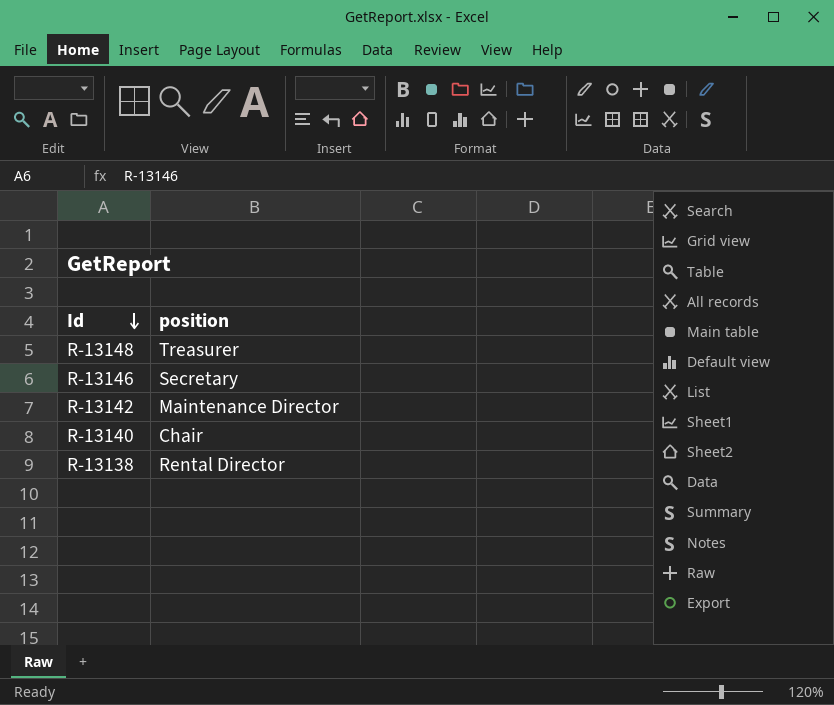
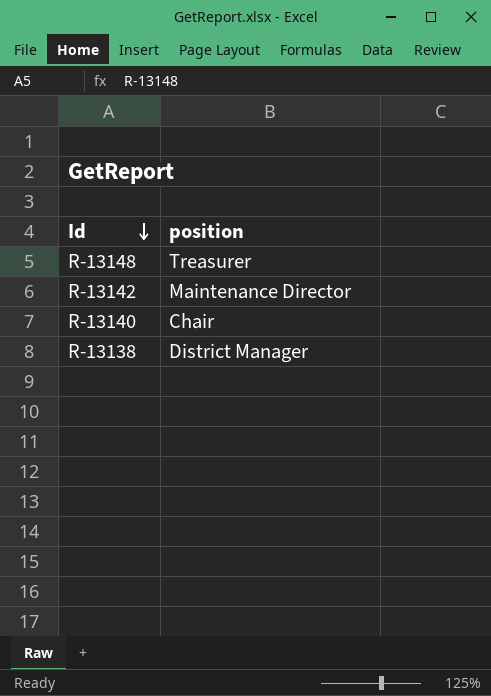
row R-13146: Secretary -> none
R-13138 | position: Rental Director -> District Manager

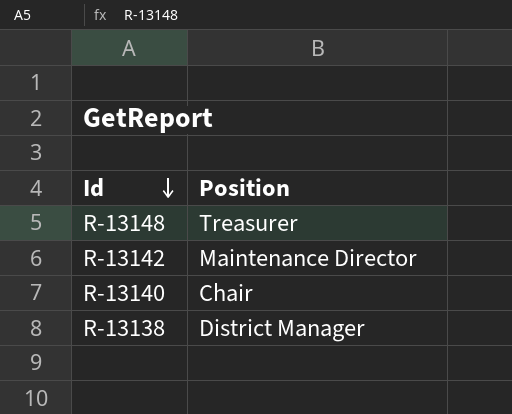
column name: position -> Position

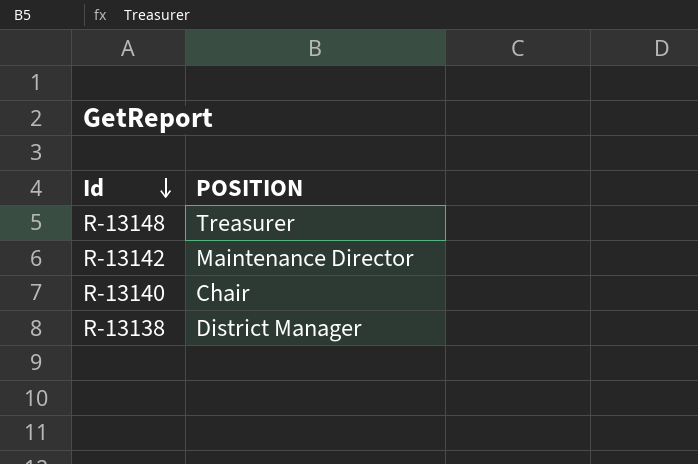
column name: Position -> POSITION

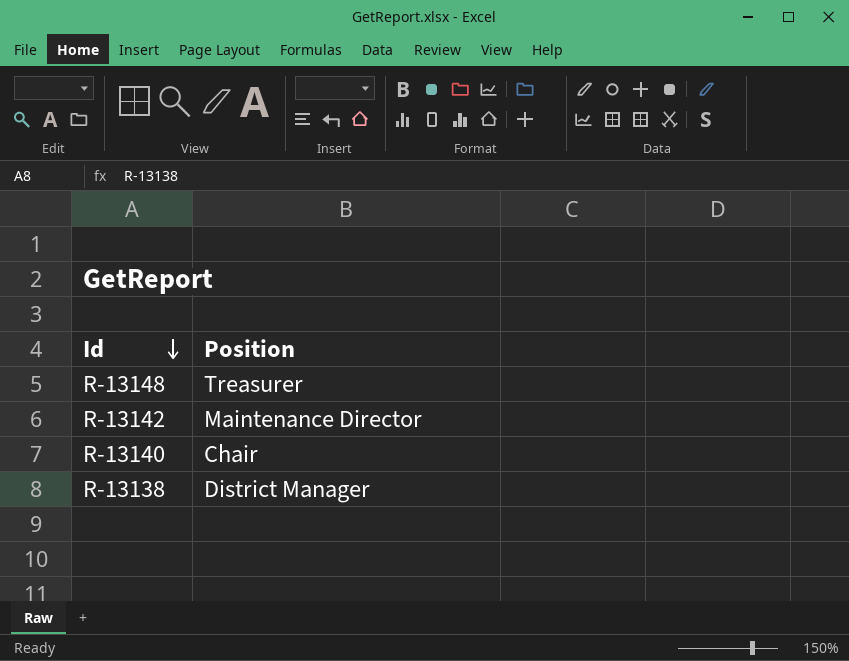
column name: POSITION -> Position

